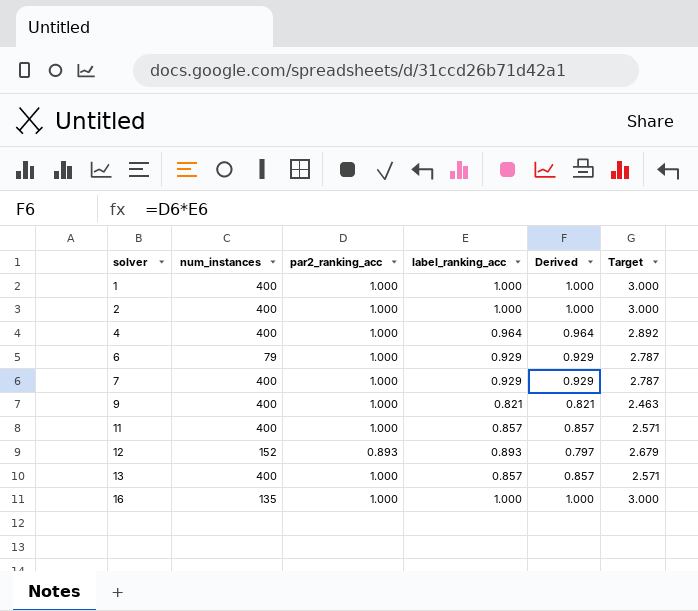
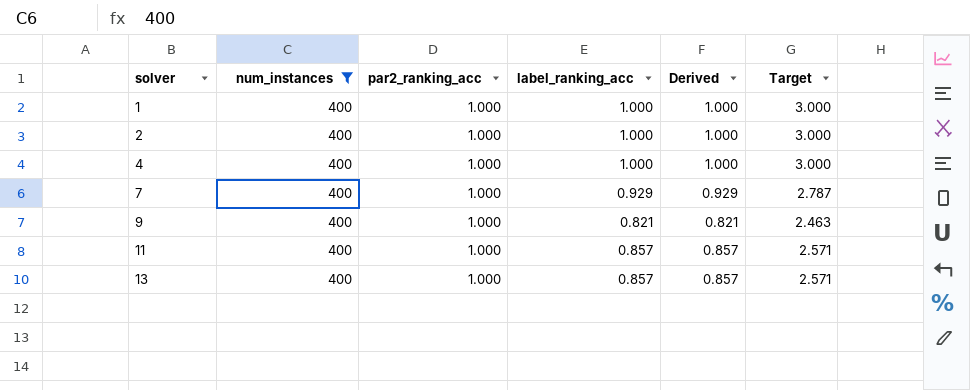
filter: none -> num_instances = 400
4 | label_ranking_acc: 0.964 -> 1.000
4 | Derived: 0.964 -> 1.000
4 | Target: 2.892 -> 3.000

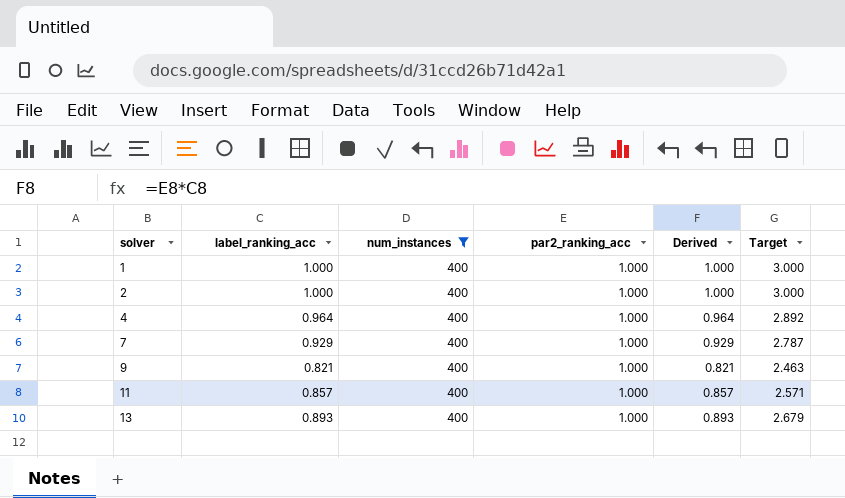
column label_ranking_acc | position: 4 -> 2
4 | label_ranking_acc: 1.000 -> 0.964
4 | Derived: 1.000 -> 0.964
4 | Target: 3.000 -> 2.892
13 | label_ranking_acc: 0.857 -> 0.893
13 | Derived: 0.857 -> 0.893
13 | Target: 2.571 -> 2.679

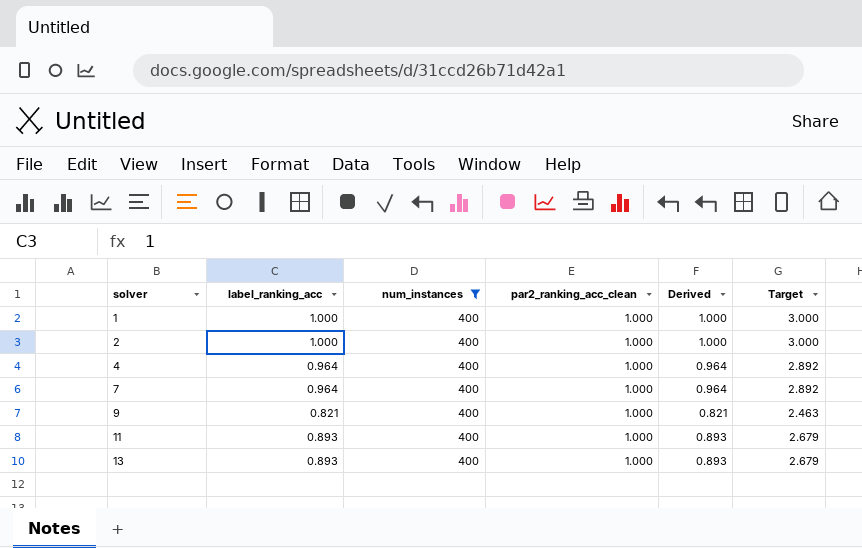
column name: par2_ranking_acc -> par2_ranking_acc_clean
7 | label_ranking_acc: 0.929 -> 0.964
7 | Derived: 0.929 -> 0.964
7 | Target: 2.787 -> 2.892
11 | label_ranking_acc: 0.857 -> 0.893
11 | Derived: 0.857 -> 0.893
11 | Target: 2.571 -> 2.679

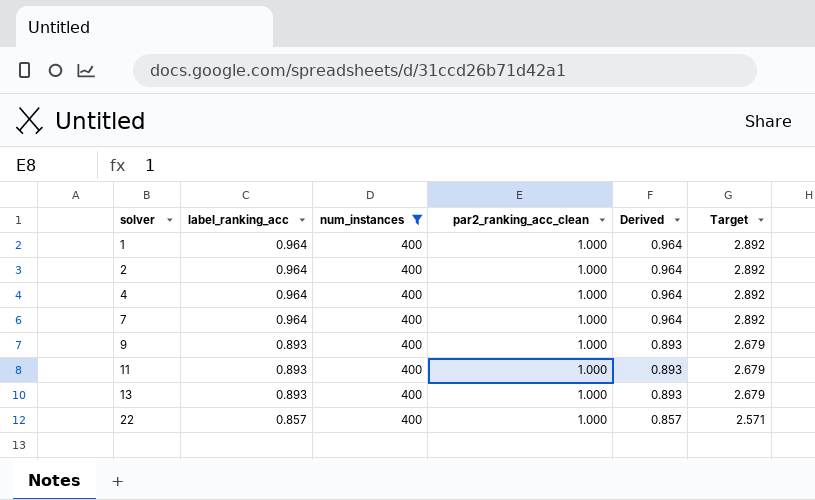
1 | label_ranking_acc: 1.000 -> 0.964
1 | Derived: 1.000 -> 0.964
1 | Target: 3.000 -> 2.892
2 | label_ranking_acc: 1.000 -> 0.964
2 | Derived: 1.000 -> 0.964
2 | Target: 3.000 -> 2.892
9 | label_ranking_acc: 0.821 -> 0.893
9 | Derived: 0.821 -> 0.893
9 | Target: 2.463 -> 2.679
row 22: none -> 0.857 | 400 | 1.000 | 0.857 | 2.571

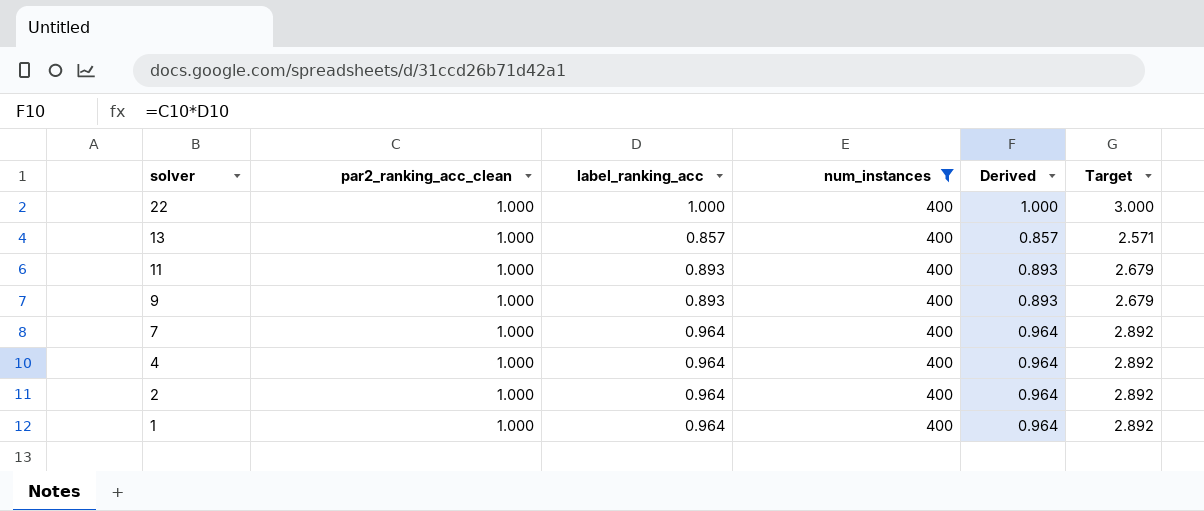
row order: solver ascending -> solver descending
column par2_ranking_acc_clean | position: 4 -> 2
22 | label_ranking_acc: 0.857 -> 1.000
22 | Derived: 0.857 -> 1.000
22 | Target: 2.571 -> 3.000
13 | label_ranking_acc: 0.893 -> 0.857
13 | Derived: 0.893 -> 0.857
13 | Target: 2.679 -> 2.571

